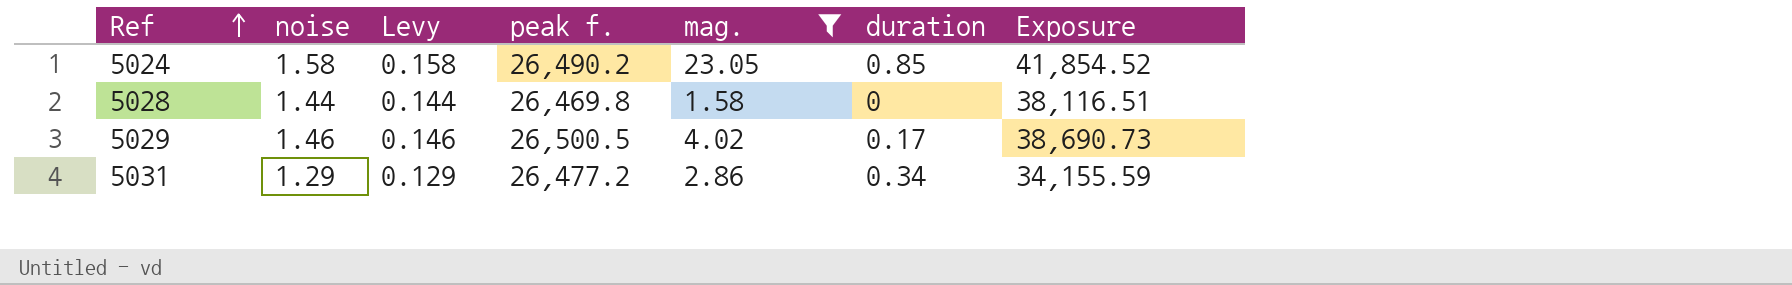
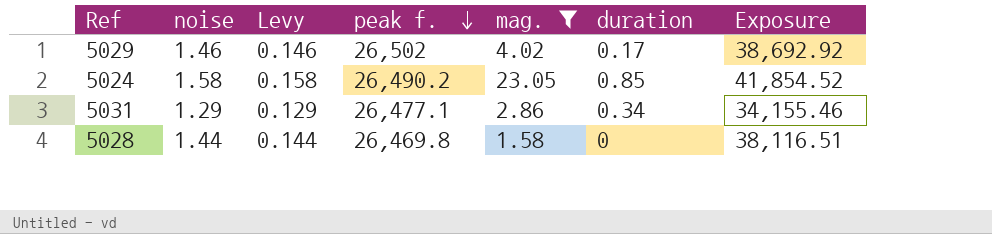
row order: Ref ascending -> peak f. descending
5029 | peak f.: 26,500.5 -> 26,502
5029 | Exposure: 38,690.73 -> 38,692.92
5031 | peak f.: 26,477.2 -> 26,477.1
5031 | Exposure: 34,155.59 -> 34,155.46

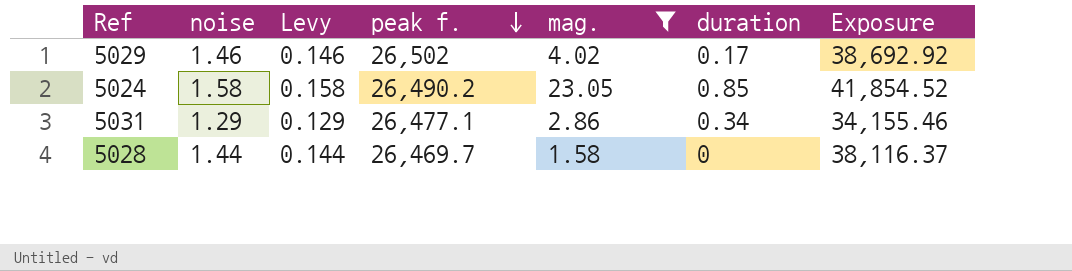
5028 | peak f.: 26,469.8 -> 26,469.7
5028 | Exposure: 38,116.51 -> 38,116.37

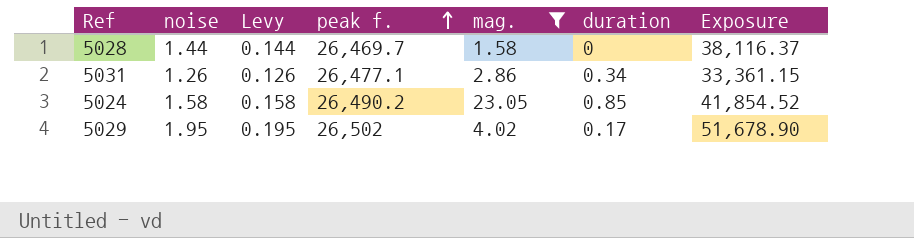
row order: peak f. descending -> peak f. ascending
5031 | noise: 1.29 -> 1.26
5031 | Levy: 0.129 -> 0.126
5031 | Exposure: 34,155.46 -> 33,361.15
5029 | noise: 1.46 -> 1.95
5029 | Levy: 0.146 -> 0.195
5029 | Exposure: 38,692.92 -> 51,678.90

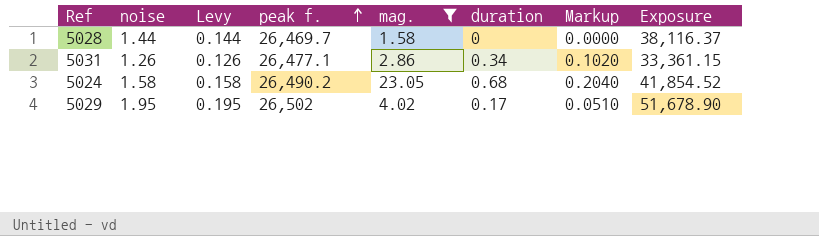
column Markup | formula: none -> [duration] * 0.3
5024 | duration: 0.85 -> 0.68

